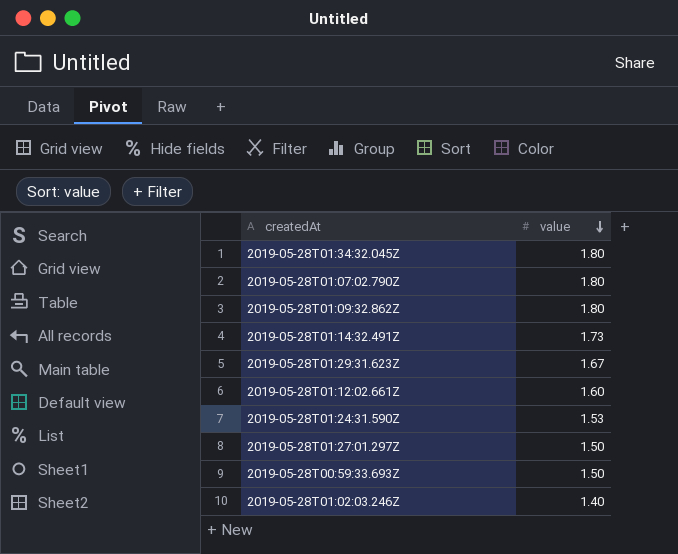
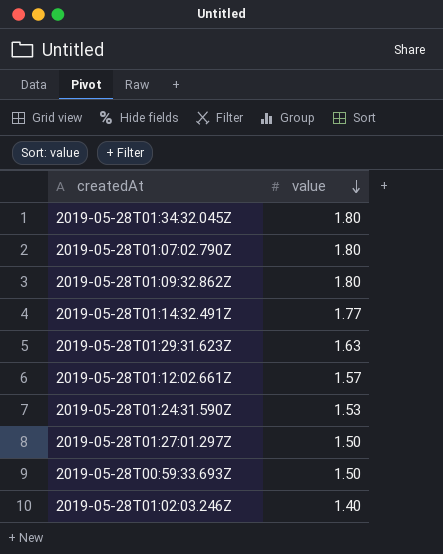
2019-05-28T01:14:32.491Z | value: 1.73 -> 1.77
2019-05-28T01:29:31.623Z | value: 1.67 -> 1.63
2019-05-28T01:12:02.661Z | value: 1.60 -> 1.57

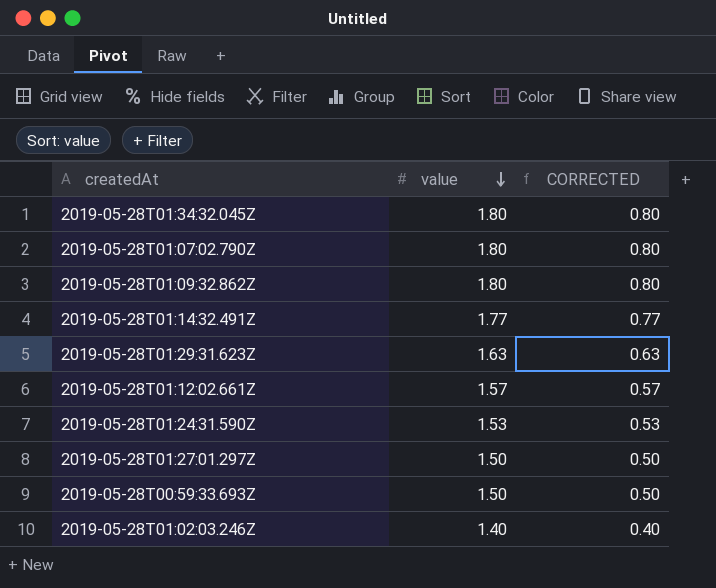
column CORRECTED | formula: none -> [value] - 1

